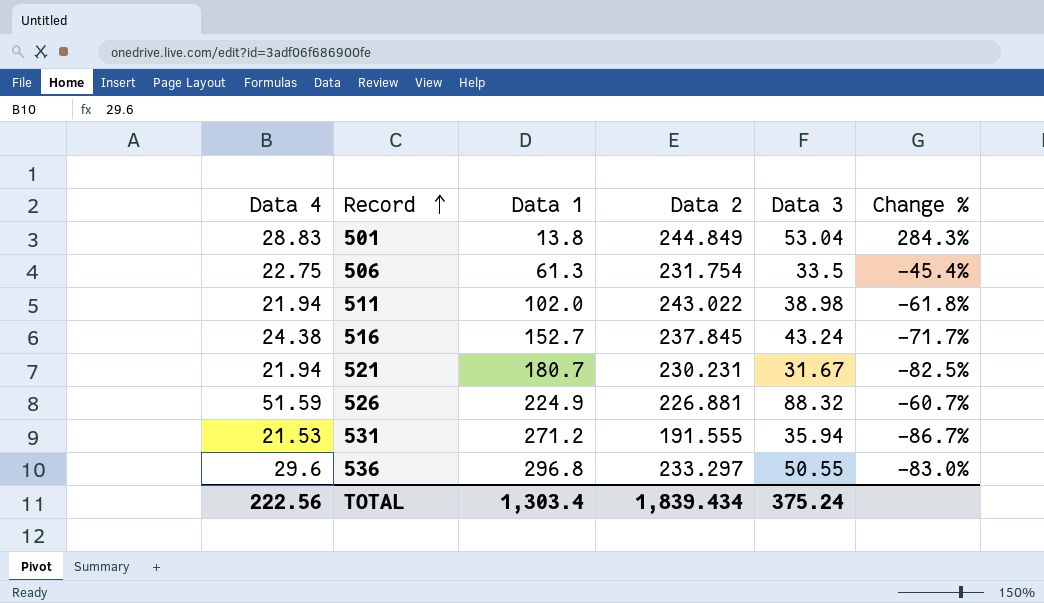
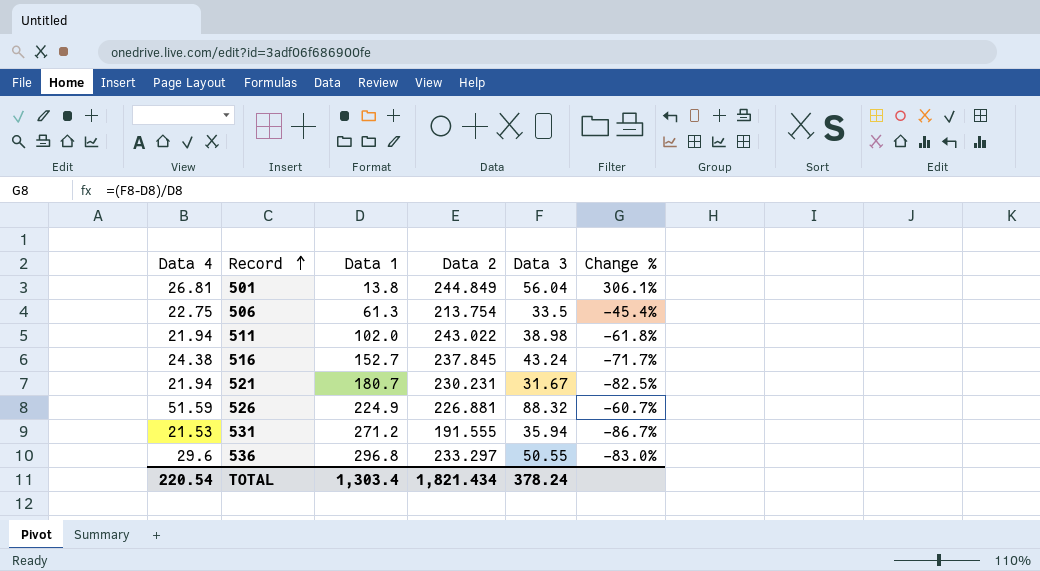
501 | Data 4: 28.83 -> 26.81
501 | Data 3: 53.04 -> 56.04
501 | Change %: 284.3% -> 306.1%
506 | Data 2: 231.754 -> 213.754
TOTAL | Data 4: 222.56 -> 220.54
TOTAL | Data 2: 1,839.434 -> 1,821.434
TOTAL | Data 3: 375.24 -> 378.24

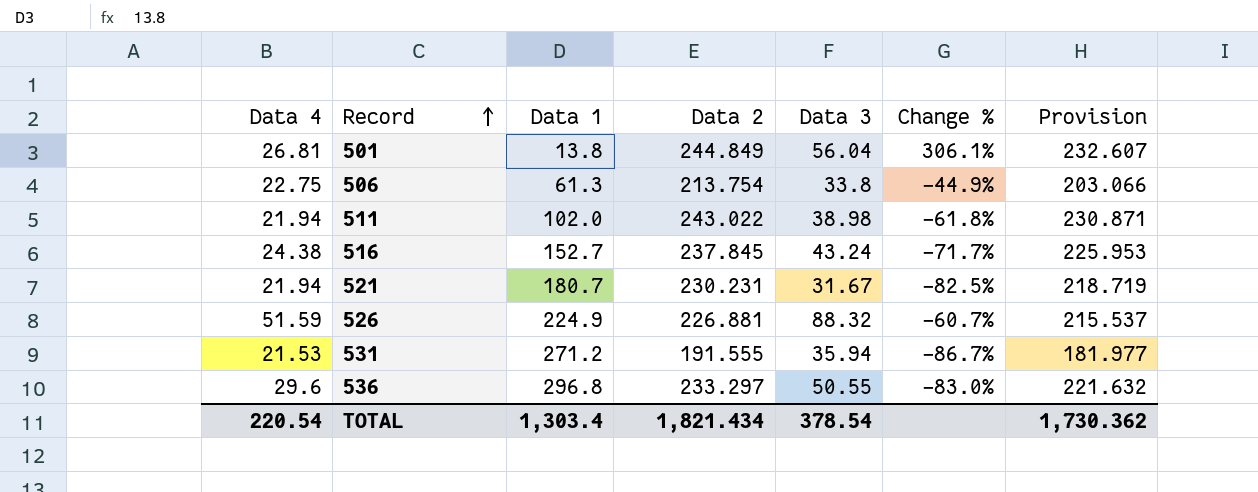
column Provision | formula: none -> [Data 2] * 0.95
506 | Data 3: 33.5 -> 33.8
506 | Change %: -45.4% -> -44.9%
TOTAL | Data 3: 378.24 -> 378.54

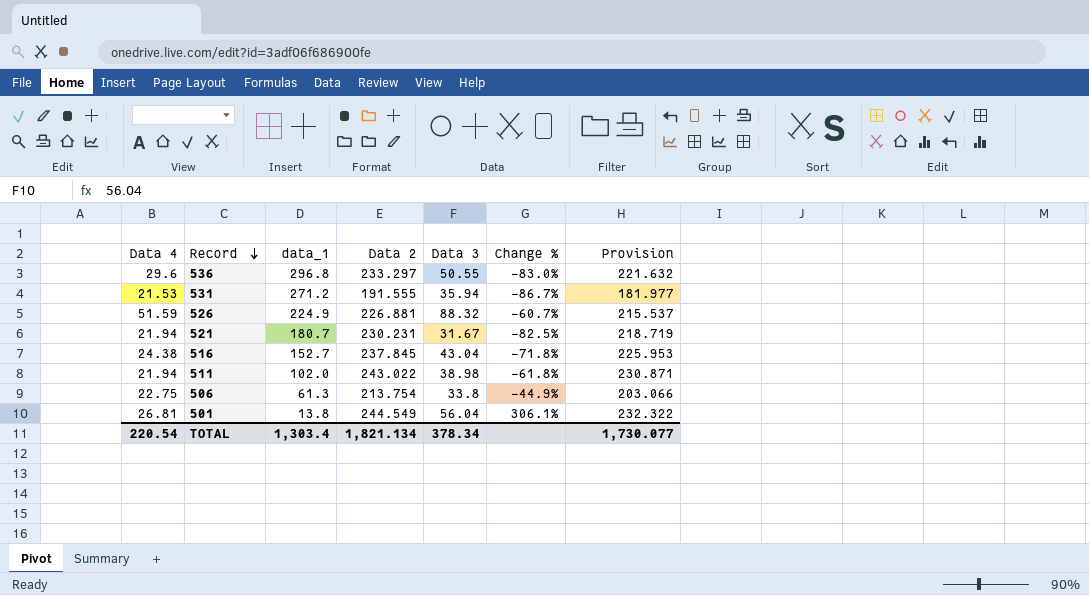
row order: Record ascending -> Record descending
column name: Data 1 -> data_1
516 | Data 3: 43.24 -> 43.04
516 | Change %: -71.7% -> -71.8%
501 | Data 2: 244.849 -> 244.549
501 | Provision: 232.607 -> 232.322
TOTAL | Data 2: 1,821.434 -> 1,821.134
TOTAL | Data 3: 378.54 -> 378.34
TOTAL | Provision: 1,730.362 -> 1,730.077

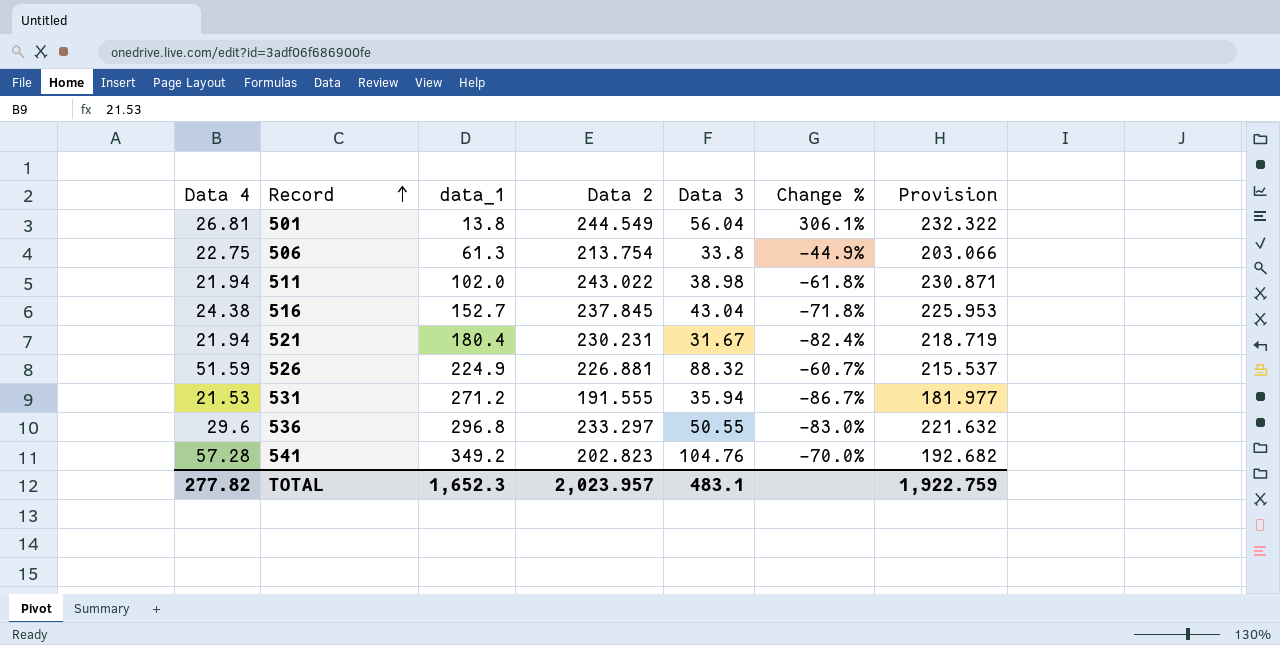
row order: Record descending -> Record ascending
521 | data_1: 180.7 -> 180.4
521 | Change %: -82.5% -> -82.4%
row 541: none -> 57.28 | 349.2 | 202.823 | 104.76 | -70.0% | 192.682
TOTAL | Data 4: 220.54 -> 277.82
TOTAL | data_1: 1,303.4 -> 1,652.3
TOTAL | Data 2: 1,821.134 -> 2,023.957
TOTAL | Data 3: 378.34 -> 483.1
TOTAL | Provision: 1,730.077 -> 1,922.759

